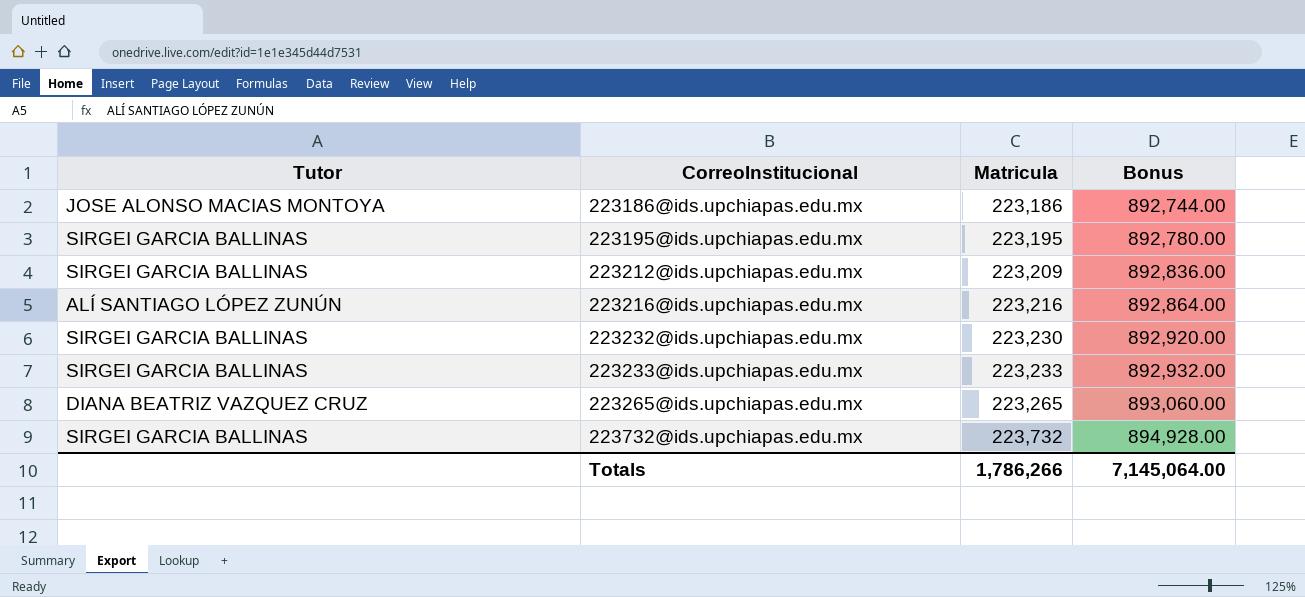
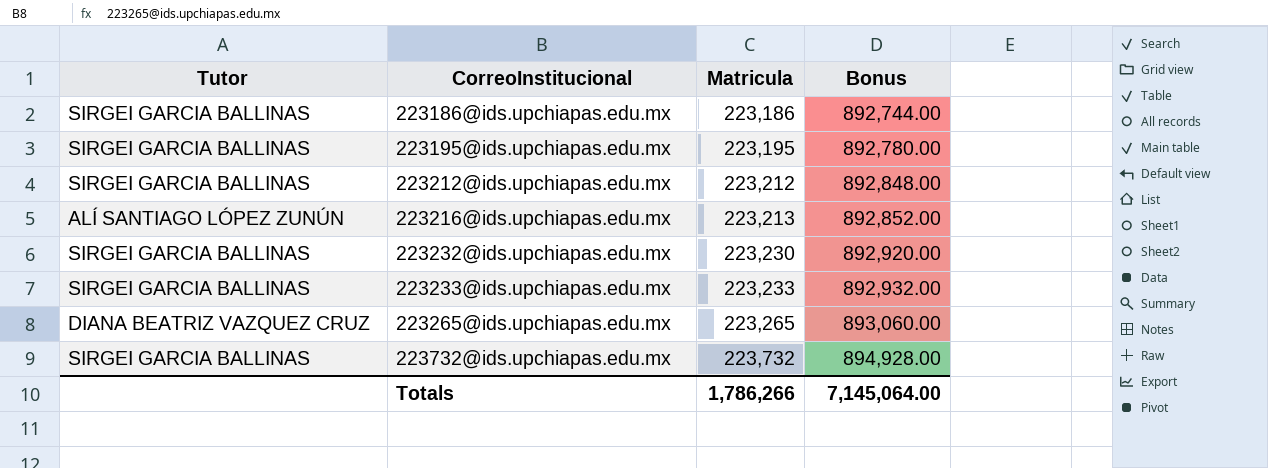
223186@ids.upchiapas.edu.mx | Tutor: JOSE ALONSO MACIAS MONTOYA -> SIRGEI GARCIA BALLINAS
223212@ids.upchiapas.edu.mx | Matricula: 223,209 -> 223,212
223212@ids.upchiapas.edu.mx | Bonus: 892,836.00 -> 892,848.00
223216@ids.upchiapas.edu.mx | Matricula: 223,216 -> 223,213
223216@ids.upchiapas.edu.mx | Bonus: 892,864.00 -> 892,852.00

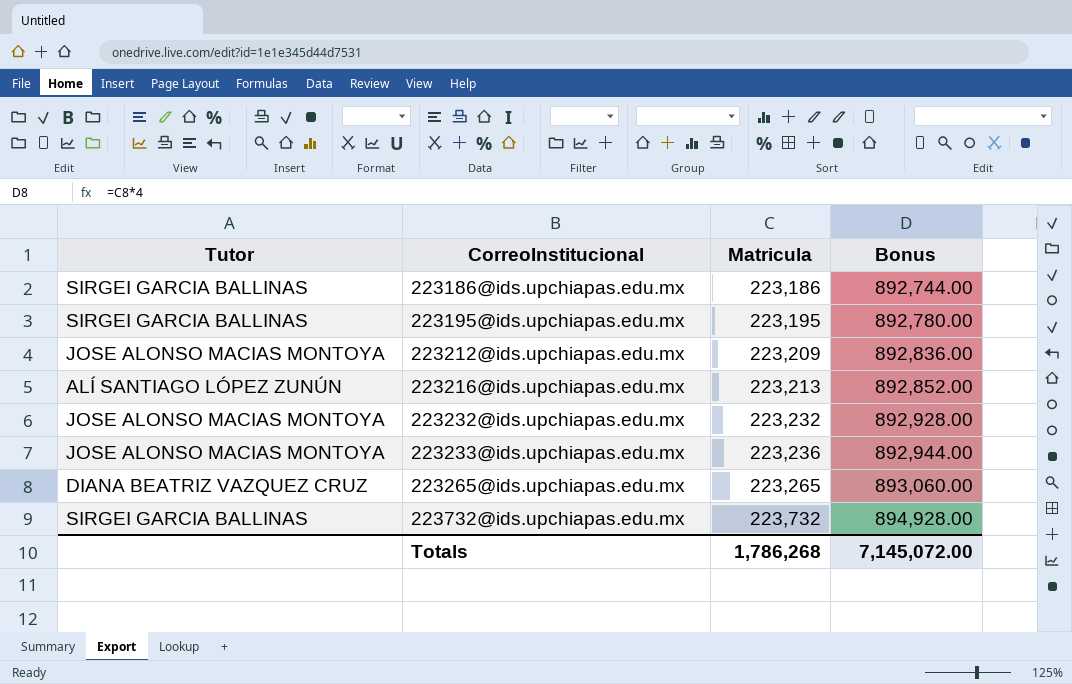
223212@ids.upchiapas.edu.mx | Tutor: SIRGEI GARCIA BALLINAS -> JOSE ALONSO MACIAS MONTOYA
223212@ids.upchiapas.edu.mx | Matricula: 223,212 -> 223,209
223212@ids.upchiapas.edu.mx | Bonus: 892,848.00 -> 892,836.00
223232@ids.upchiapas.edu.mx | Tutor: SIRGEI GARCIA BALLINAS -> JOSE ALONSO MACIAS MONTOYA
223232@ids.upchiapas.edu.mx | Matricula: 223,230 -> 223,232
223232@ids.upchiapas.edu.mx | Bonus: 892,920.00 -> 892,928.00
223233@ids.upchiapas.edu.mx | Tutor: SIRGEI GARCIA BALLINAS -> JOSE ALONSO MACIAS MONTOYA
223233@ids.upchiapas.edu.mx | Matricula: 223,233 -> 223,236
223233@ids.upchiapas.edu.mx | Bonus: 892,932.00 -> 892,944.00
Totals | Matricula: 1,786,266 -> 1,786,268
Totals | Bonus: 7,145,064.00 -> 7,145,072.00

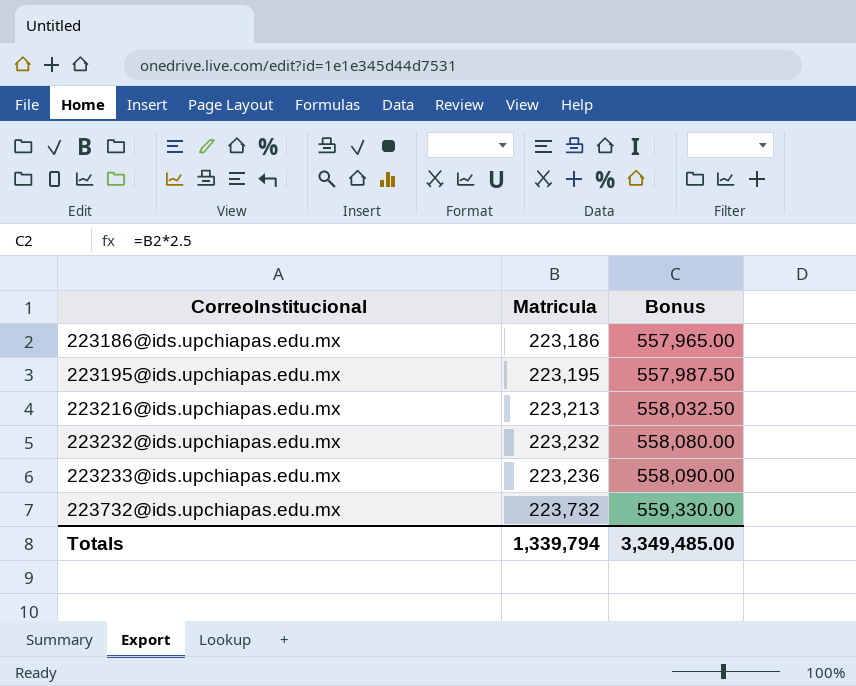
column Tutor | position: 1 -> none
column Bonus | formula: [Matricula] * 4 -> [Matricula] * 2.5
row 223212@ids.upchiapas.edu.mx: JOSE ALONSO MACIAS MONTOYA | 223,209 | 892,836.00 -> none
row 223265@ids.upchiapas.edu.mx: DIANA BEATRIZ VAZQUEZ CRUZ | 223,265 | 893,060.00 -> none
Totals | Matricula: 1,786,268 -> 1,339,794
Totals | Bonus: 7,145,072.00 -> 3,349,485.00

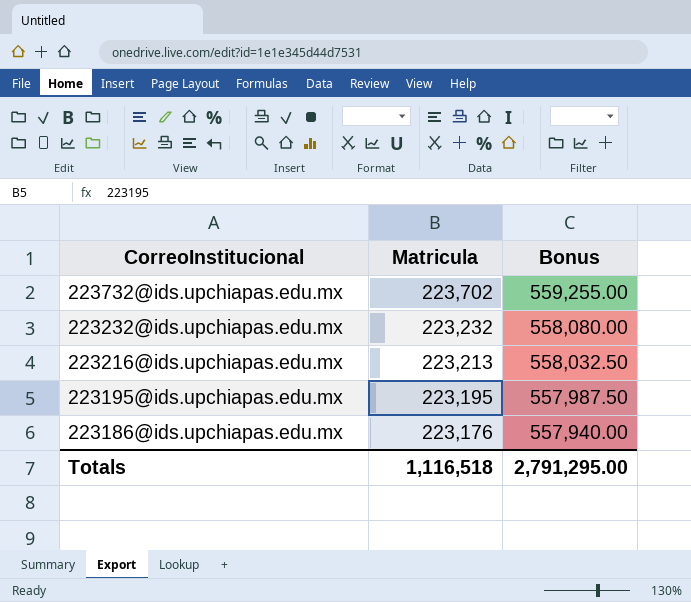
row order: CorreoInstitucional ascending -> CorreoInstitucional descending
row 223233@ids.upchiapas.edu.mx: 223,236 | 558,090.00 -> none
223732@ids.upchiapas.edu.mx | Matricula: 223,732 -> 223,702
223732@ids.upchiapas.edu.mx | Bonus: 559,330.00 -> 559,255.00
223186@ids.upchiapas.edu.mx | Matricula: 223,186 -> 223,176
223186@ids.upchiapas.edu.mx | Bonus: 557,965.00 -> 557,940.00
Totals | Matricula: 1,339,794 -> 1,116,518
Totals | Bonus: 3,349,485.00 -> 2,791,295.00

